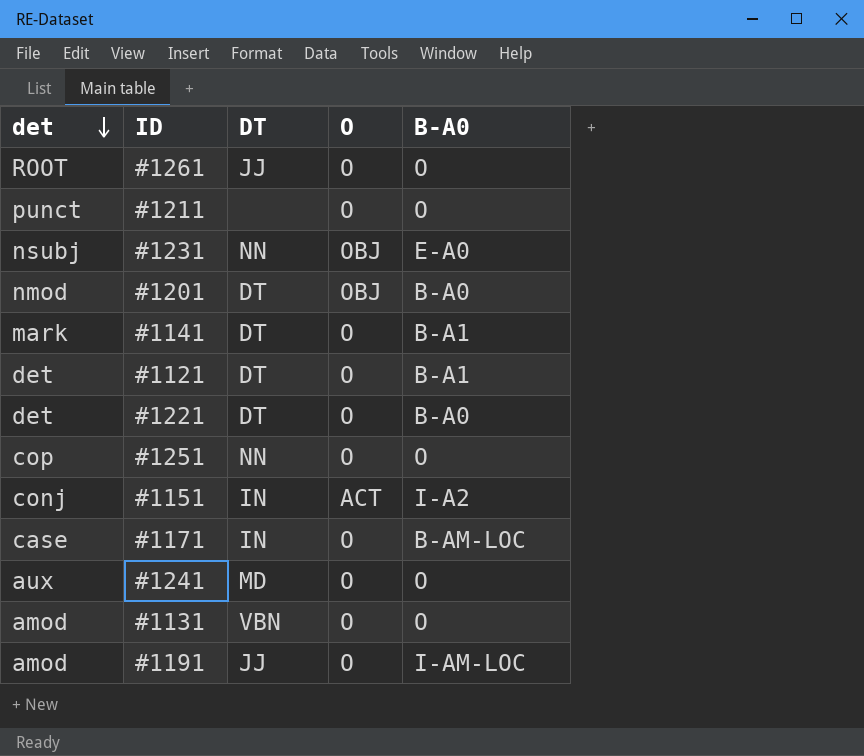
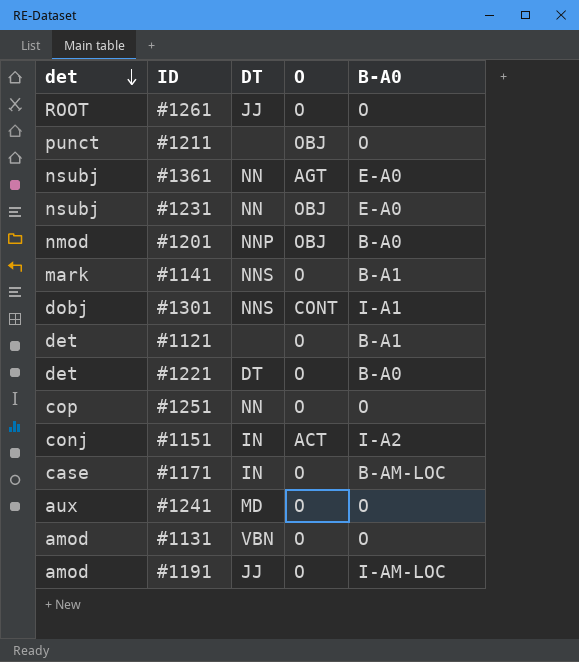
#1211 | O: O -> OBJ
row #1361: none -> nsubj | NN | AGT | E-A0
#1201 | DT: DT -> NNP
#1141 | DT: DT -> NNS
row #1301: none -> dobj | NNS | CONT | I-A1
#1121 | DT: DT -> none

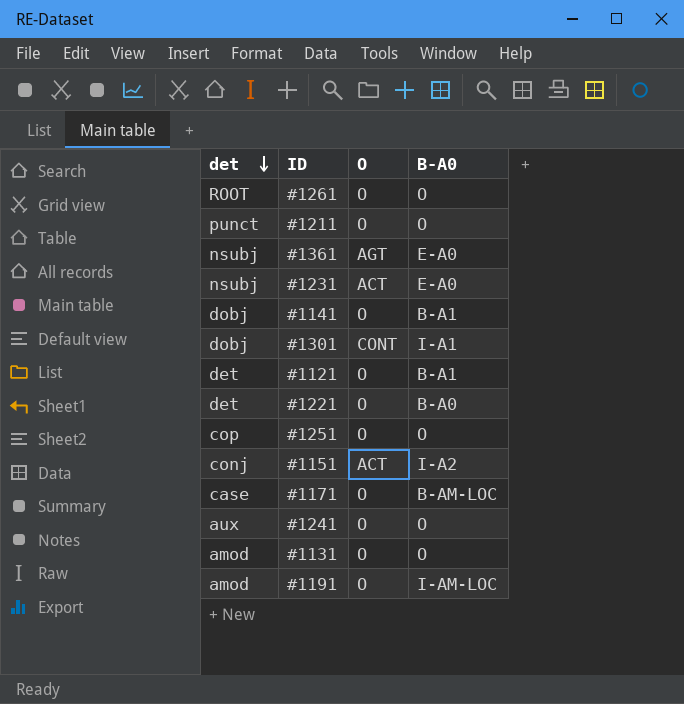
column DT | position: 3 -> none
row #1201: nmod | NNP | OBJ | B-A0 -> none
#1211 | O: OBJ -> O
#1231 | O: OBJ -> ACT
#1141 | det: mark -> dobj

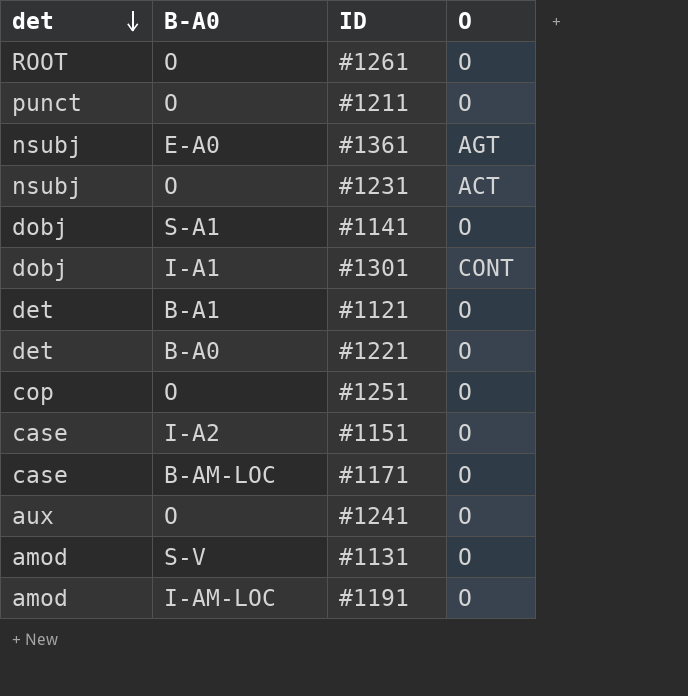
column B-A0 | position: 4 -> 2
#1231 | B-A0: E-A0 -> O
#1141 | B-A0: B-A1 -> S-A1
#1151 | det: conj -> case
#1151 | O: ACT -> O
#1131 | B-A0: O -> S-V

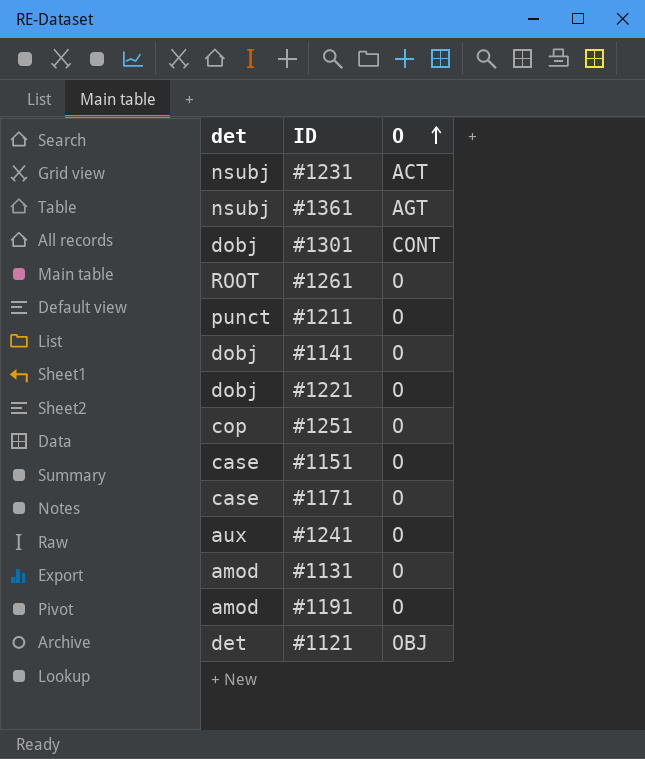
row order: det descending -> O ascending
column B-A0 | position: 2 -> none
#1221 | det: det -> dobj
#1121 | O: O -> OBJ

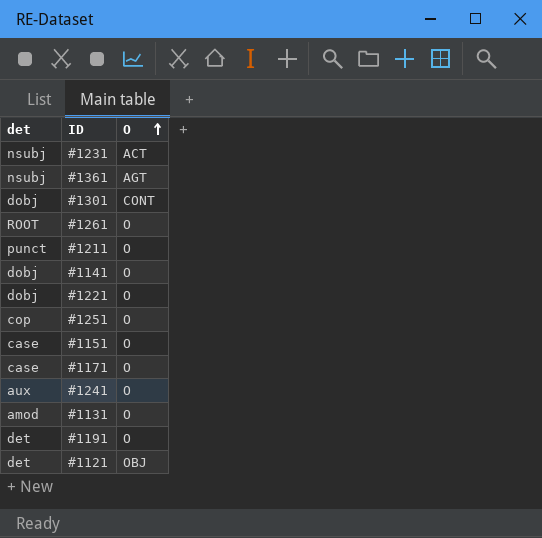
#1191 | det: amod -> det

